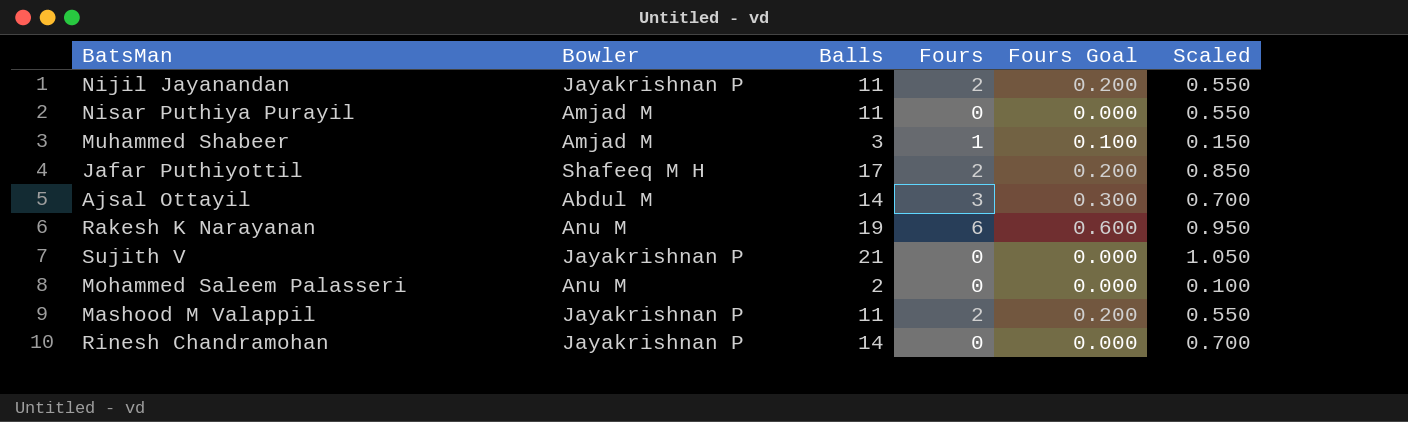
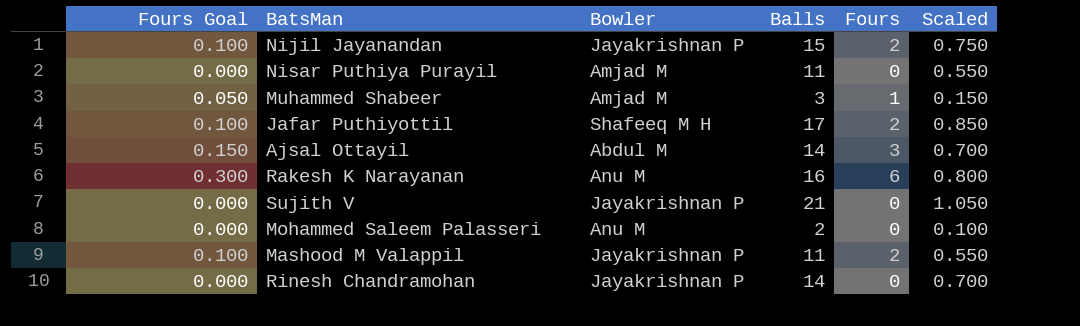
column Fours Goal | formula: [Fours] * 0.1 -> [Fours] * 0.05
column Fours Goal | position: 5 -> 1
Nijil Jayanandan | Balls: 11 -> 15
Nijil Jayanandan | Scaled: 0.550 -> 0.750
Rakesh K Narayanan | Balls: 19 -> 16
Rakesh K Narayanan | Scaled: 0.950 -> 0.800

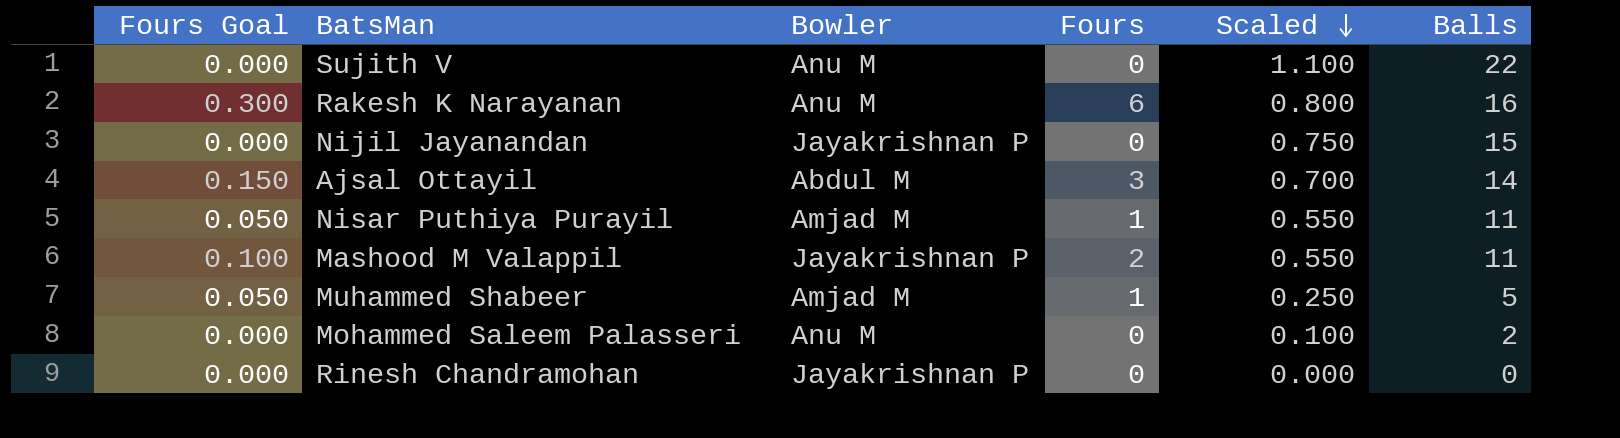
row order: none -> Scaled descending
column Balls | position: 4 -> 6
row Jafar Puthiyottil: 0.100 | Shafeeq M H | 17 | 2 | 0.850 -> none
Sujith V | Bowler: Jayakrishnan P -> Anu M
Sujith V | Scaled: 1.050 -> 1.100
Sujith V | Balls: 21 -> 22
Nijil Jayanandan | Fours Goal: 0.100 -> 0.000
Nijil Jayanandan | Fours: 2 -> 0
Nisar Puthiya Purayil | Fours Goal: 0.000 -> 0.050
Nisar Puthiya Purayil | Fours: 0 -> 1
Muhammed Shabeer | Scaled: 0.150 -> 0.250
Muhammed Shabeer | Balls: 3 -> 5
Rinesh Chandramohan | Scaled: 0.700 -> 0.000
Rinesh Chandramohan | Balls: 14 -> 0

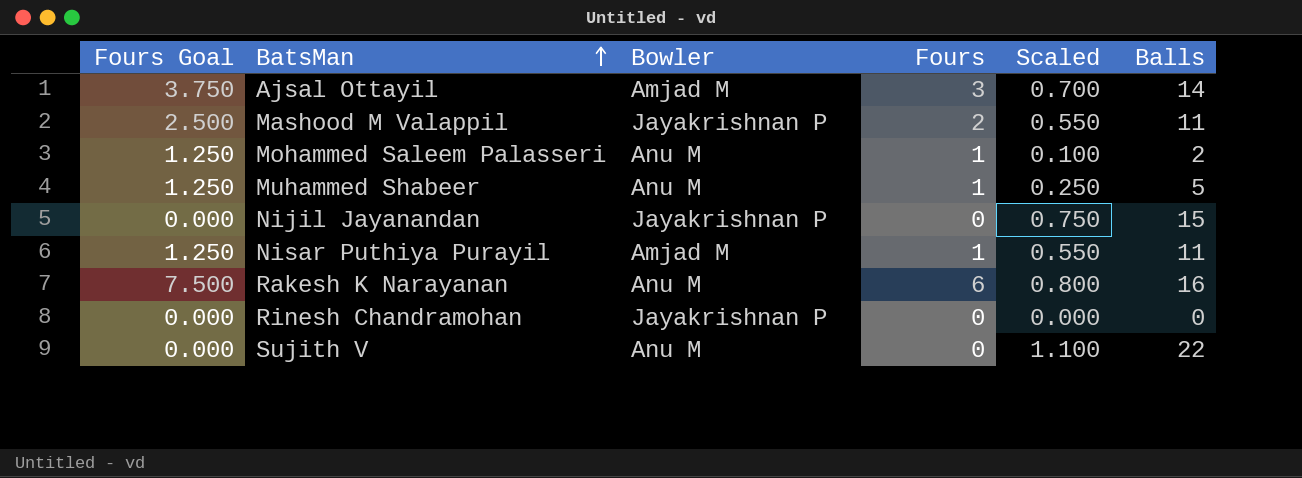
row order: Scaled descending -> BatsMan ascending
column Fours Goal | formula: [Fours] * 0.05 -> [Fours] * 1.25
Ajsal Ottayil | Bowler: Abdul M -> Amjad M
Mohammed Saleem Palasseri | Fours: 0 -> 1
Muhammed Shabeer | Bowler: Amjad M -> Anu M

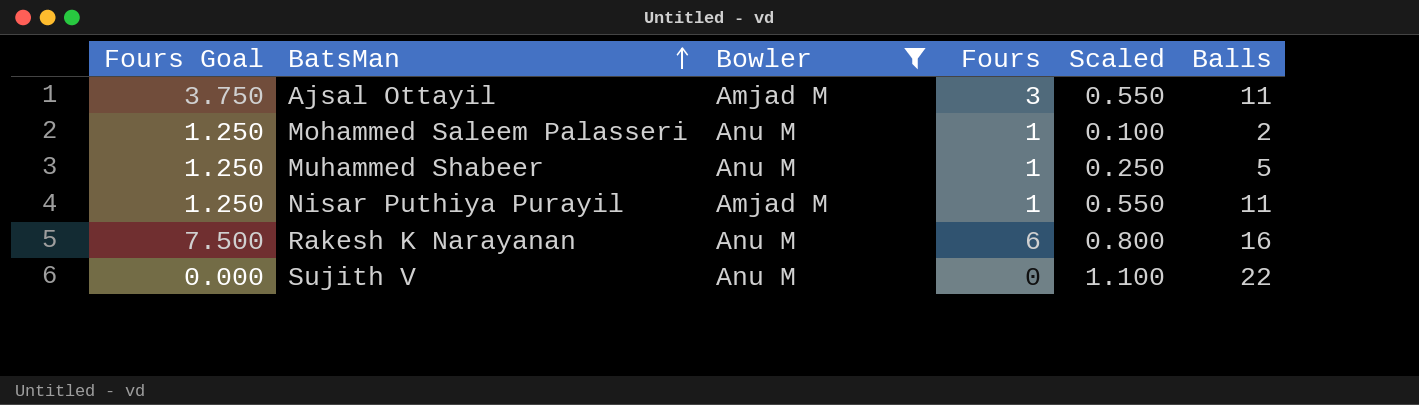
filter: none -> Bowler != Jayakrishnan P
Ajsal Ottayil | Scaled: 0.700 -> 0.550
Ajsal Ottayil | Balls: 14 -> 11

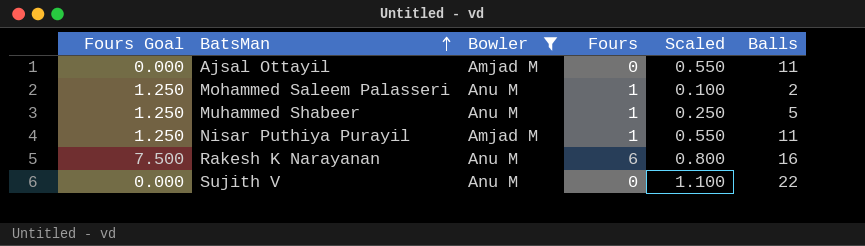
Ajsal Ottayil | Fours Goal: 3.750 -> 0.000
Ajsal Ottayil | Fours: 3 -> 0

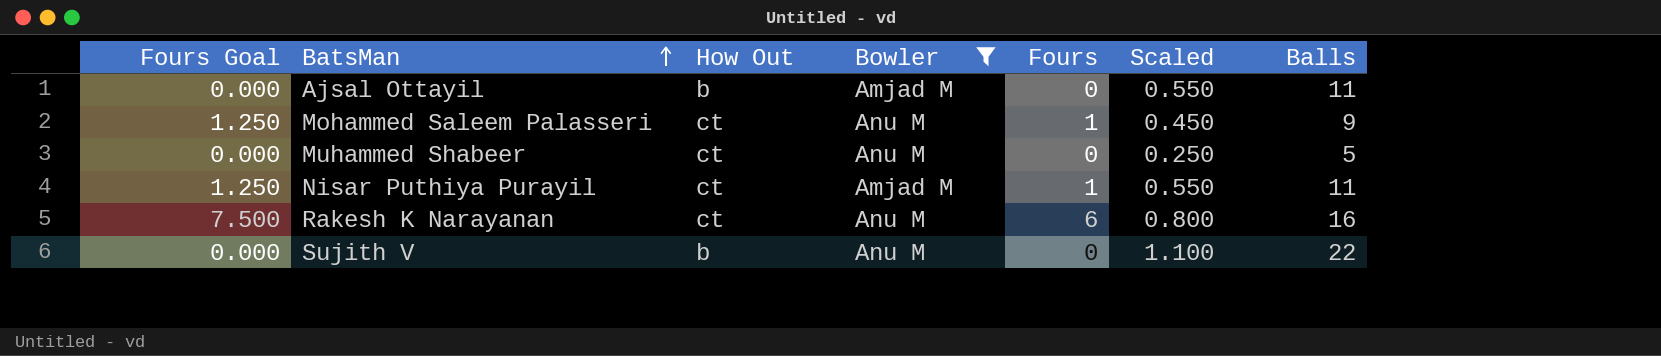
column How Out | position: none -> 3
Mohammed Saleem Palasseri | Scaled: 0.100 -> 0.450
Mohammed Saleem Palasseri | Balls: 2 -> 9
Muhammed Shabeer | Fours Goal: 1.250 -> 0.000
Muhammed Shabeer | Fours: 1 -> 0

